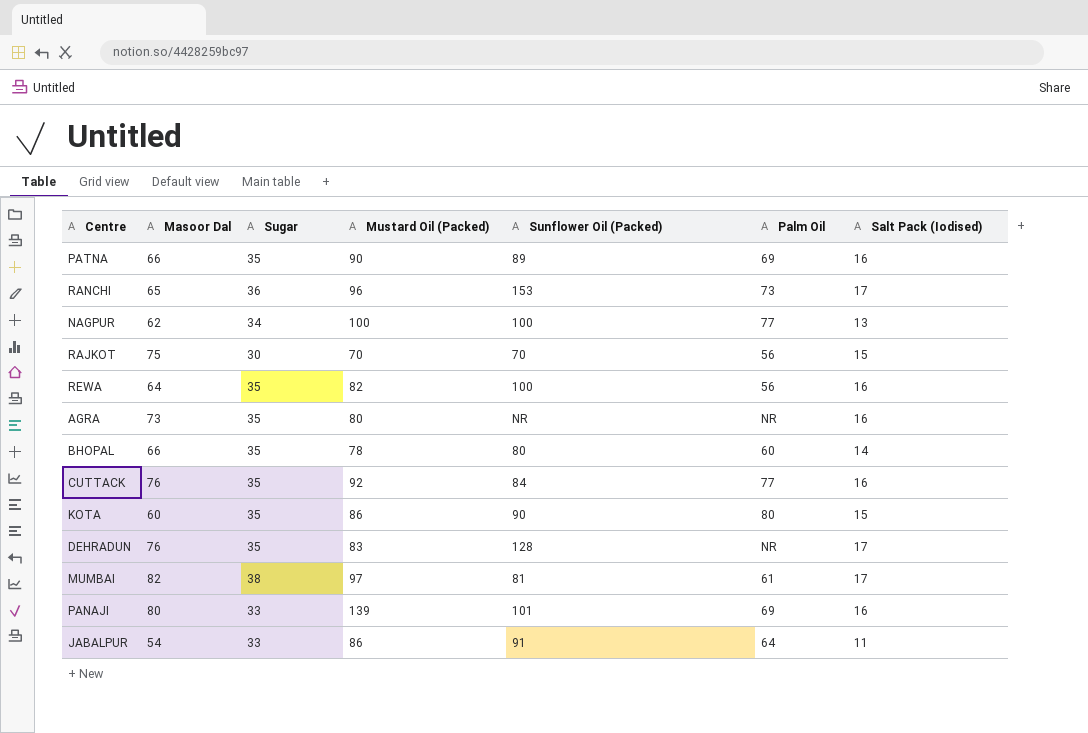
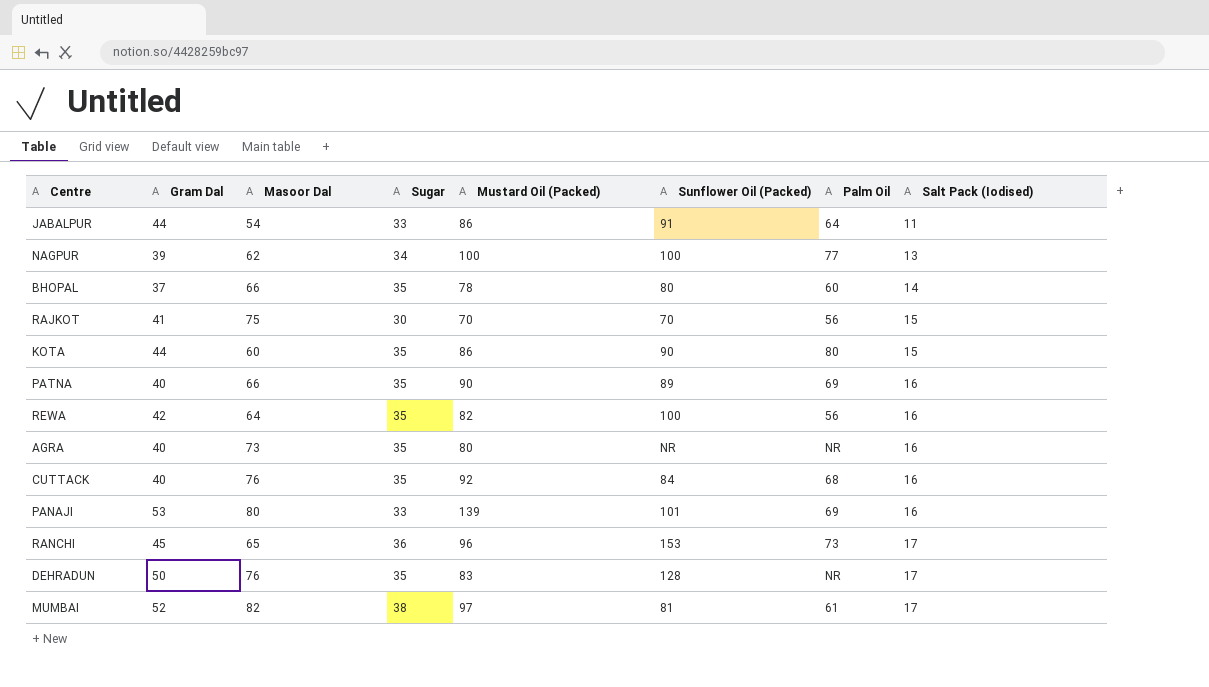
row order: none -> Salt Pack (Iodised) ascending
column Gram Dal | position: none -> 2
CUTTACK | Palm Oil: 77 -> 68

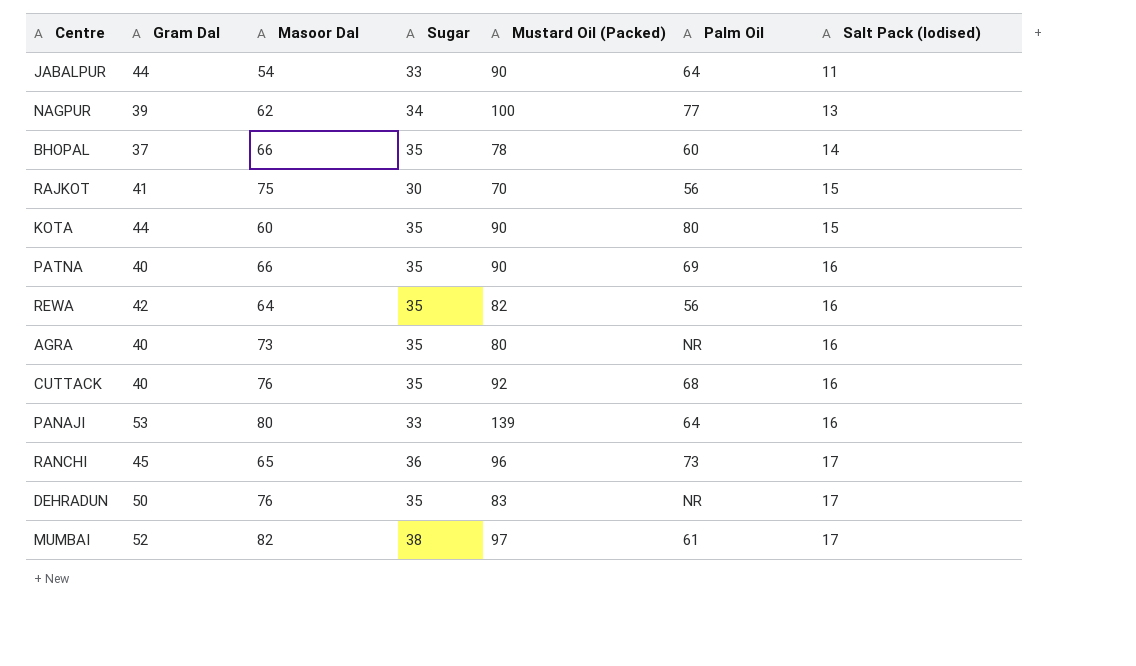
column Sunflower Oil (Packed) | position: 6 -> none
JABALPUR | Mustard Oil (Packed): 86 -> 90
KOTA | Mustard Oil (Packed): 86 -> 90
PANAJI | Palm Oil: 69 -> 64

